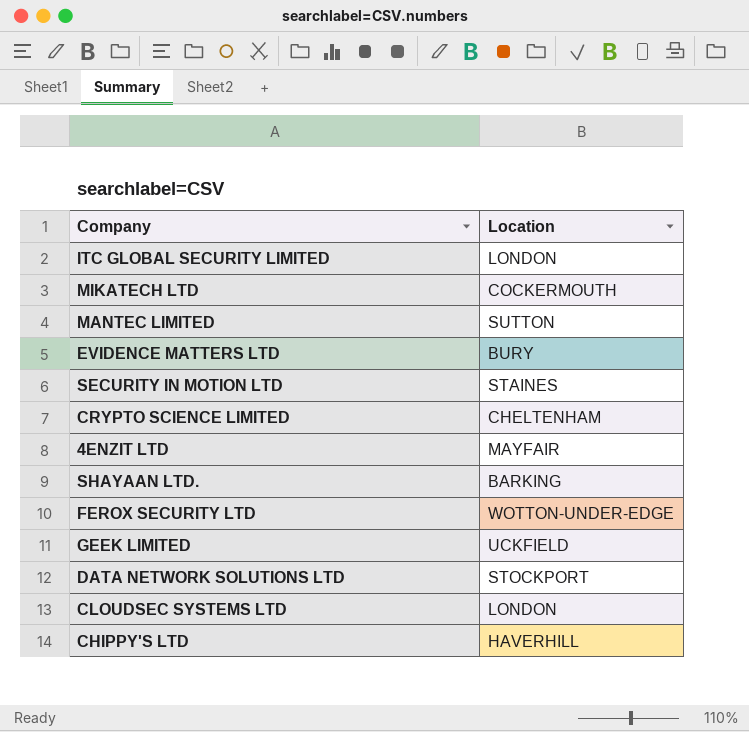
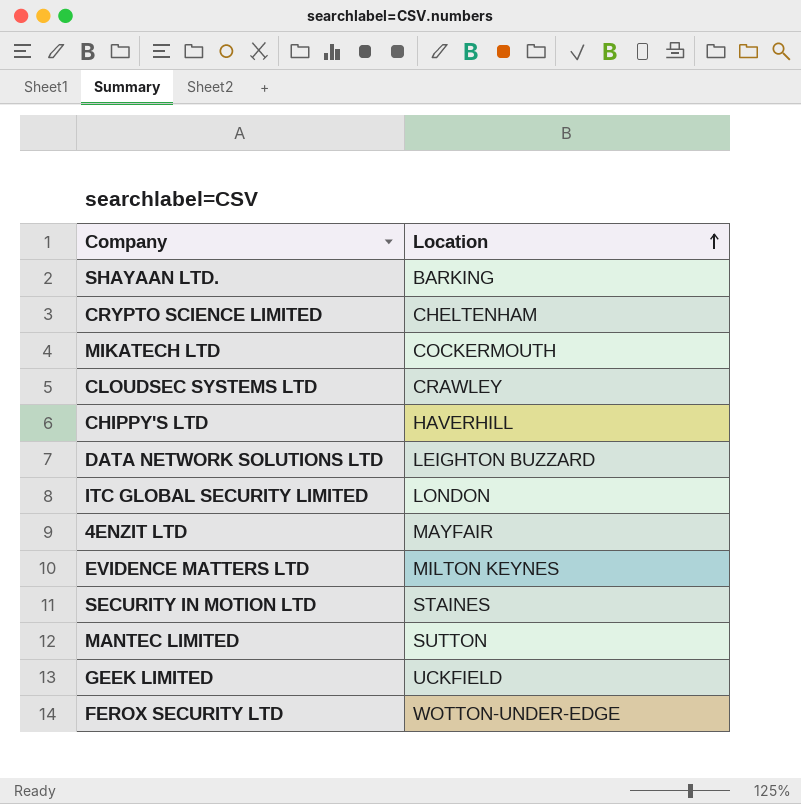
row order: none -> Location ascending
CLOUDSEC SYSTEMS LTD | Location: LONDON -> CRAWLEY
DATA NETWORK SOLUTIONS LTD | Location: STOCKPORT -> LEIGHTON BUZZARD
EVIDENCE MATTERS LTD | Location: BURY -> MILTON KEYNES

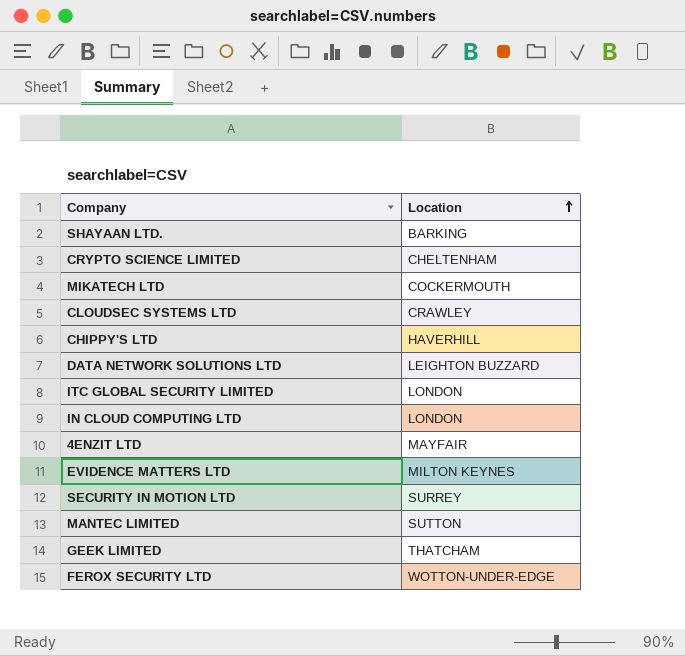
row IN CLOUD COMPUTING LTD: none -> LONDON
SECURITY IN MOTION LTD | Location: STAINES -> SURREY
GEEK LIMITED | Location: UCKFIELD -> THATCHAM

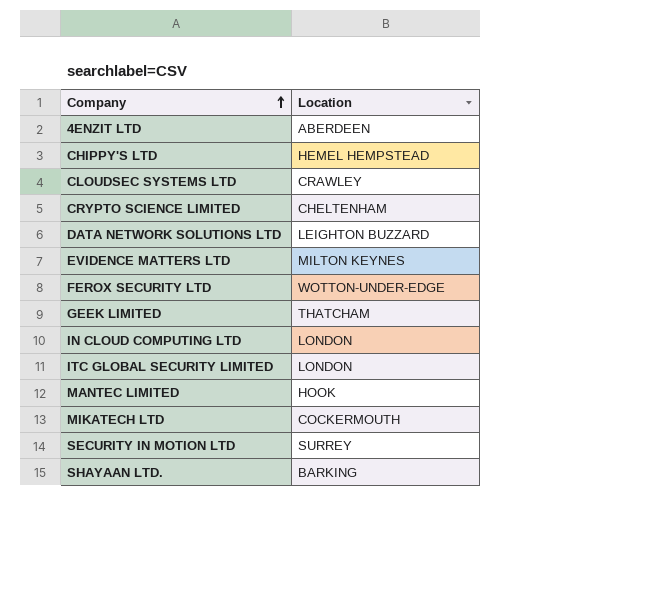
row order: Location ascending -> Company ascending
4ENZIT LTD | Location: MAYFAIR -> ABERDEEN
CHIPPY'S LTD | Location: HAVERHILL -> HEMEL HEMPSTEAD
MANTEC LIMITED | Location: SUTTON -> HOOK

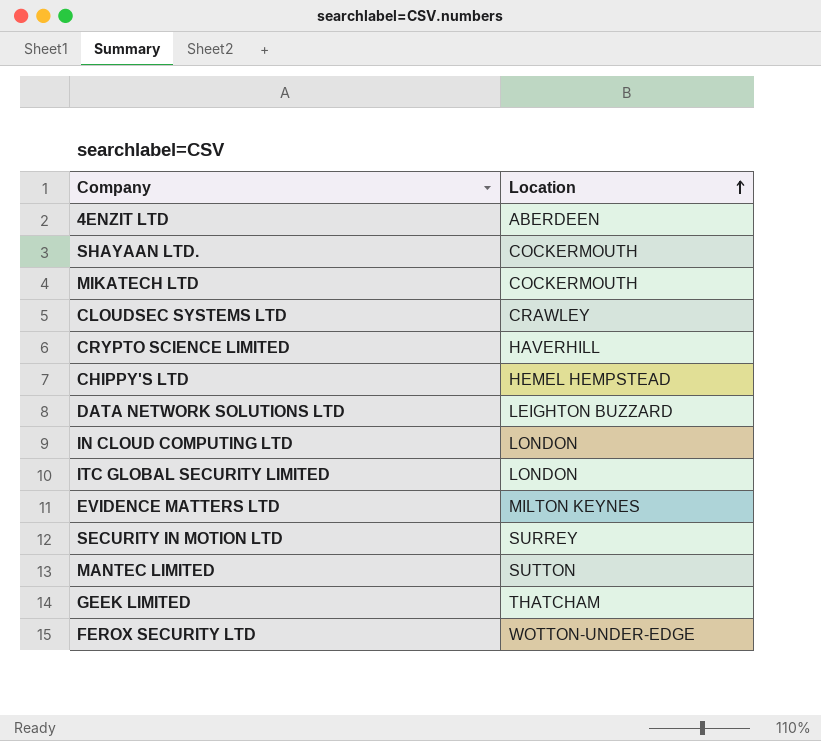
row order: Company ascending -> Location ascending
SHAYAAN LTD. | Location: BARKING -> COCKERMOUTH
CRYPTO SCIENCE LIMITED | Location: CHELTENHAM -> HAVERHILL
MANTEC LIMITED | Location: HOOK -> SUTTON

